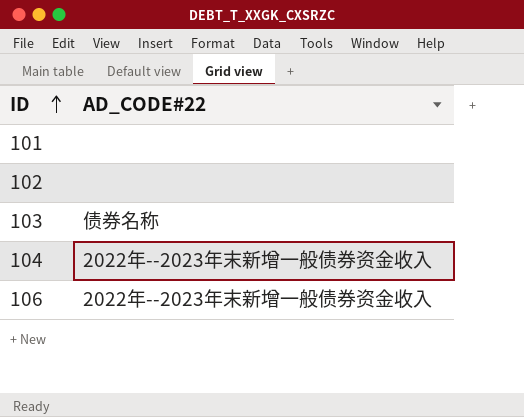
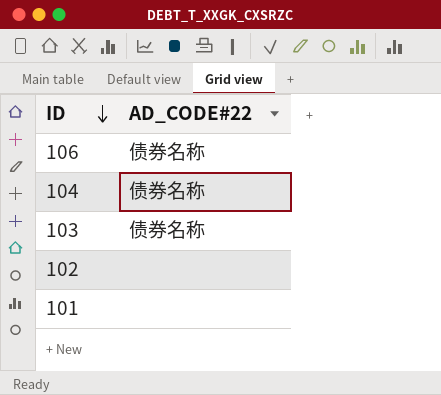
row order: ID ascending -> ID descending
106 | AD_CODE#22: 2022年--2023年末新增一般债券资金收入 -> 债券名称
104 | AD_CODE#22: 2022年--2023年末新增一般债券资金收入 -> 债券名称

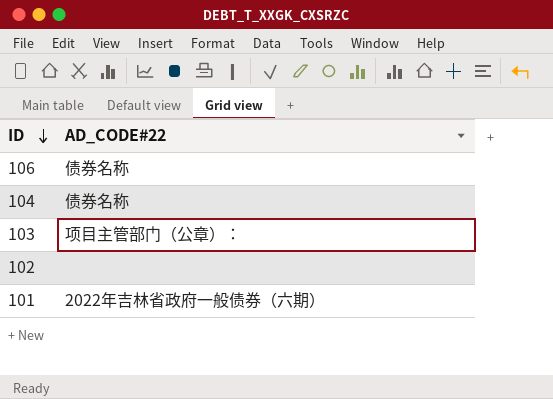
103 | AD_CODE#22: 债券名称 -> 项目主管部门（公章）：
101 | AD_CODE#22: none -> 2022年吉林省政府一般债券（六期）

